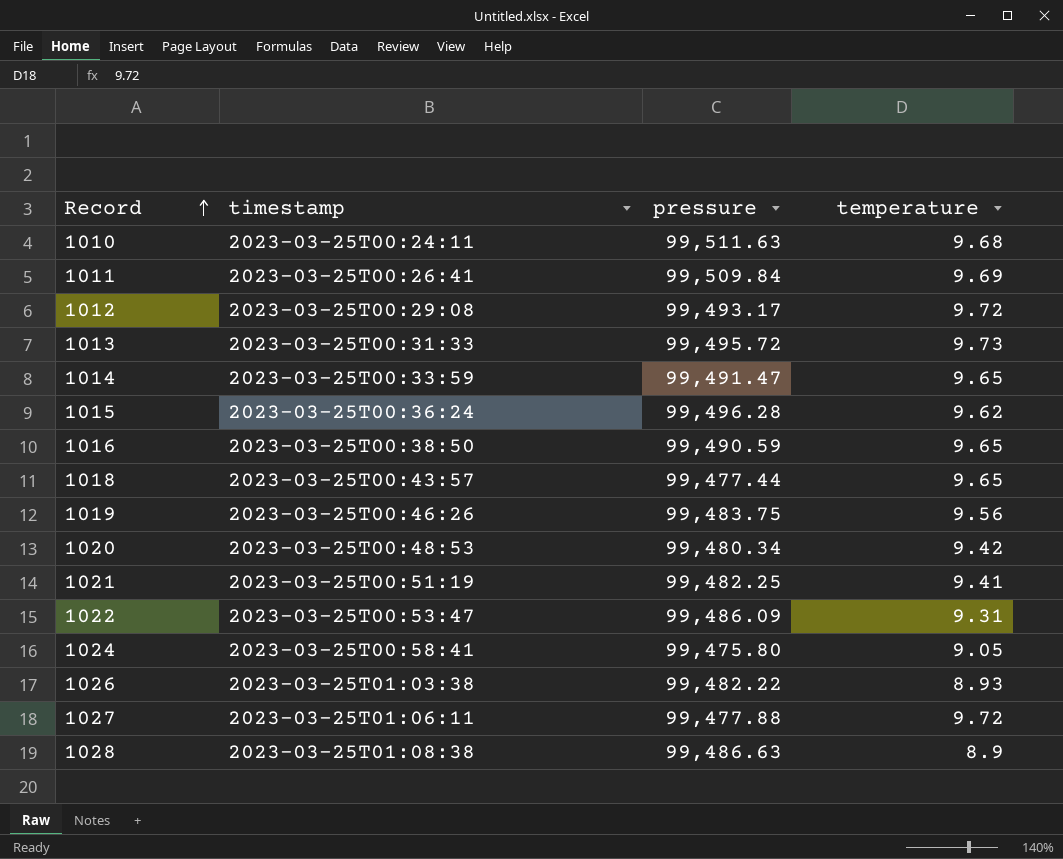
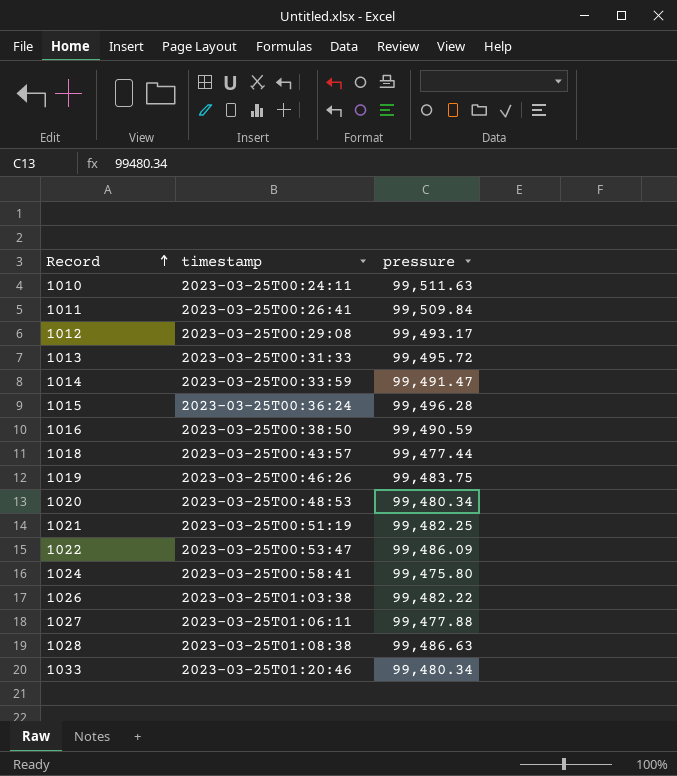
column temperature | position: 4 -> none
row 1033: none -> 2023-03-25T01:20:46 | 99,480.34

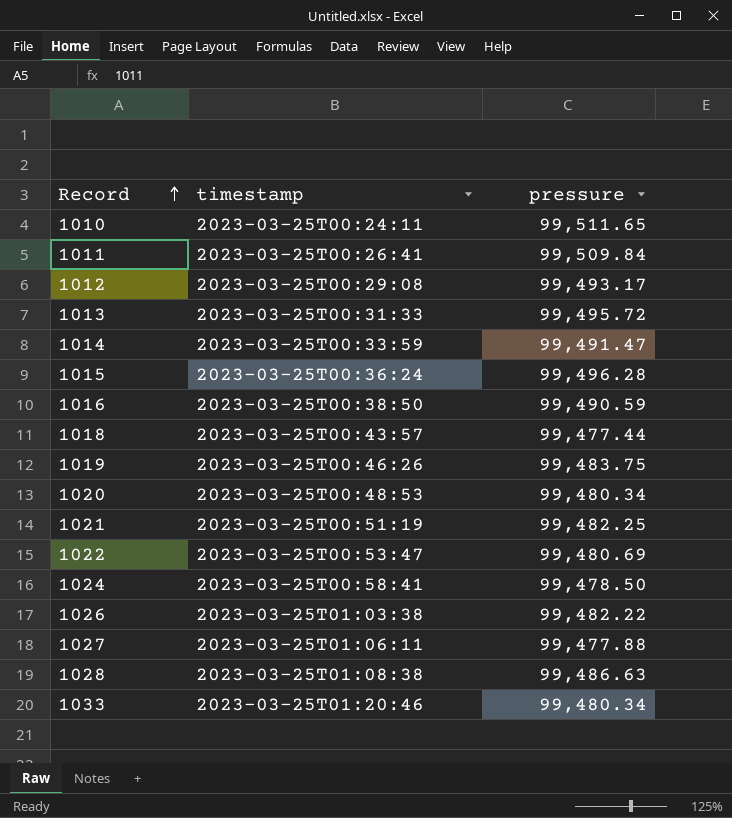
1010 | pressure: 99,511.63 -> 99,511.65
1022 | pressure: 99,486.09 -> 99,480.69
1024 | pressure: 99,475.80 -> 99,478.50

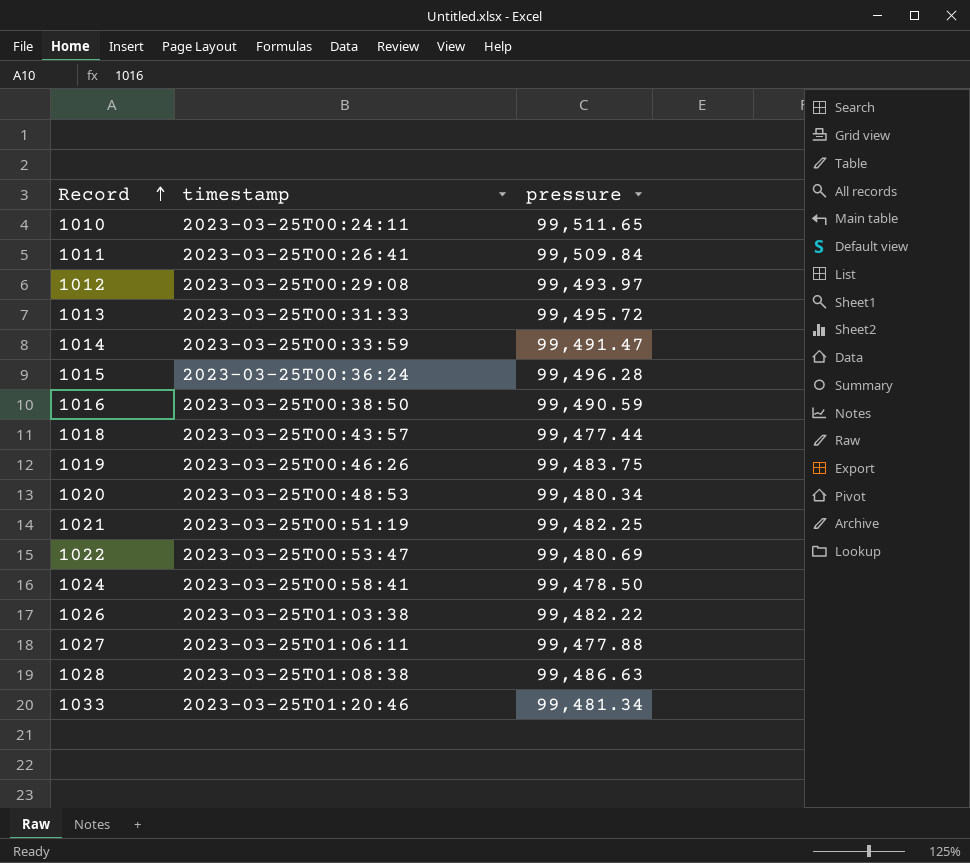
1012 | pressure: 99,493.17 -> 99,493.97
1033 | pressure: 99,480.34 -> 99,481.34

